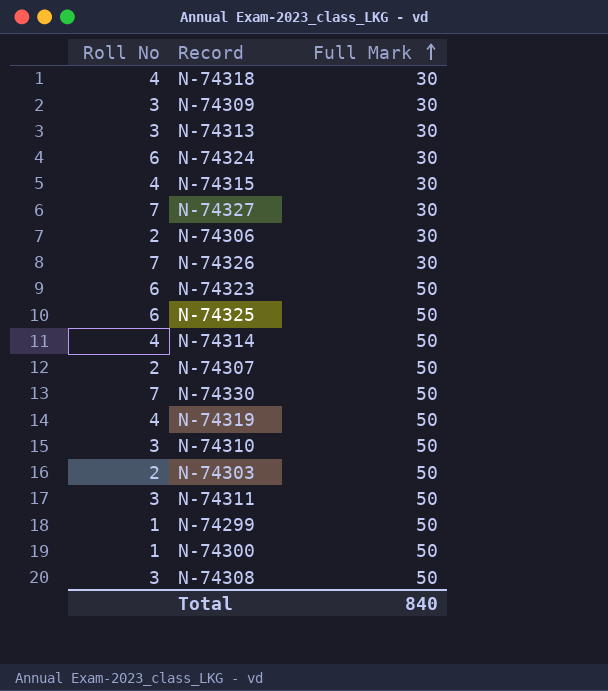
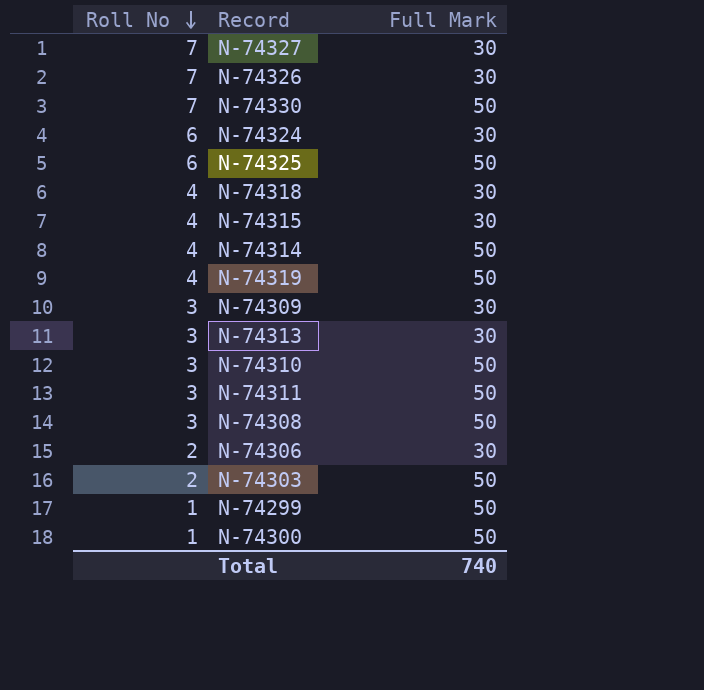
row order: Full Mark ascending -> Roll No descending
row N-74323: 6 | 50 -> none
row N-74307: 2 | 50 -> none
Total | Full Mark: 840 -> 740

